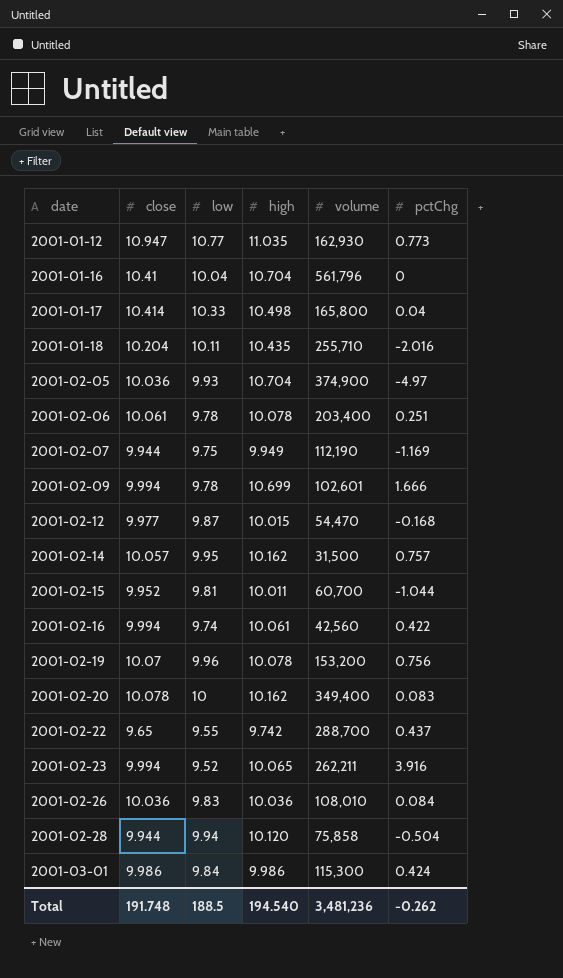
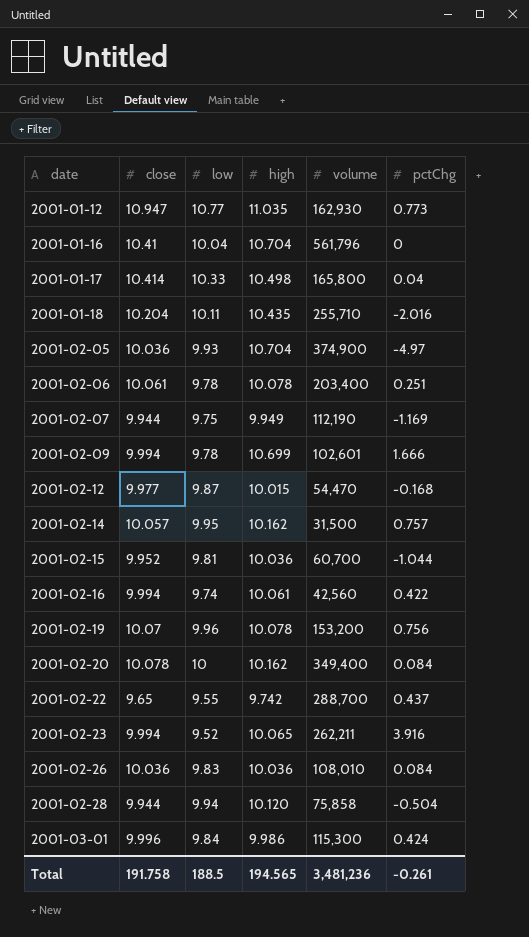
2001-02-15 | high: 10.011 -> 10.036
2001-02-20 | pctChg: 0.083 -> 0.084
2001-03-01 | close: 9.986 -> 9.996
Total | close: 191.748 -> 191.758
Total | high: 194.540 -> 194.565
Total | pctChg: -0.262 -> -0.261

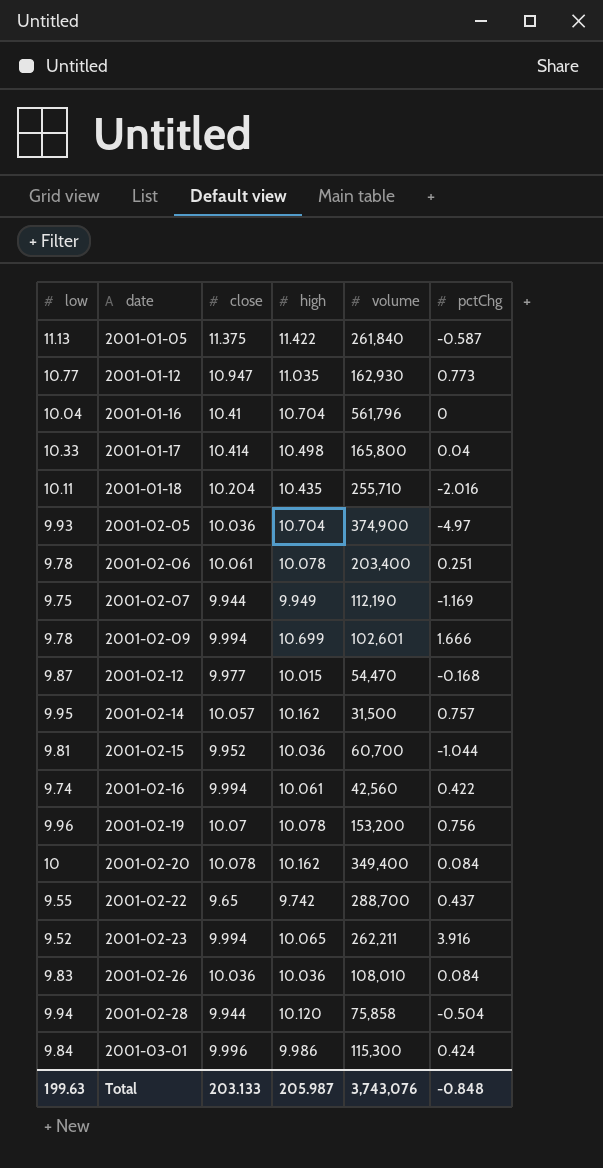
column low | position: 3 -> 1
row 2001-01-05: none -> 11.13 | 11.375 | 11.422 | 261,840 | -0.587
Total | low: 188.5 -> 199.63
Total | close: 191.758 -> 203.133
Total | high: 194.565 -> 205.987
Total | volume: 3,481,236 -> 3,743,076
Total | pctChg: -0.261 -> -0.848

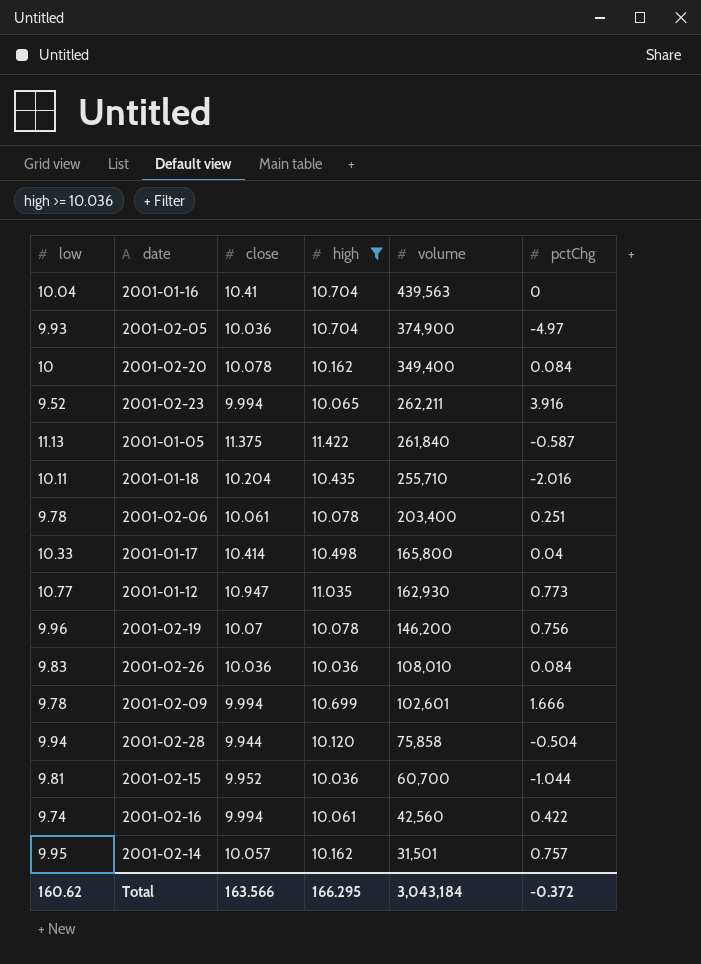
filter: none -> high >= 10.036
row order: date ascending -> volume descending
2001-01-16 | volume: 561,796 -> 439,563
2001-02-19 | volume: 153,200 -> 146,200
2001-02-14 | volume: 31,500 -> 31,501
Total | low: 199.63 -> 160.62
Total | close: 203.133 -> 163.566
Total | high: 205.987 -> 166.295
Total | volume: 3,743,076 -> 3,043,184
Total | pctChg: -0.848 -> -0.372

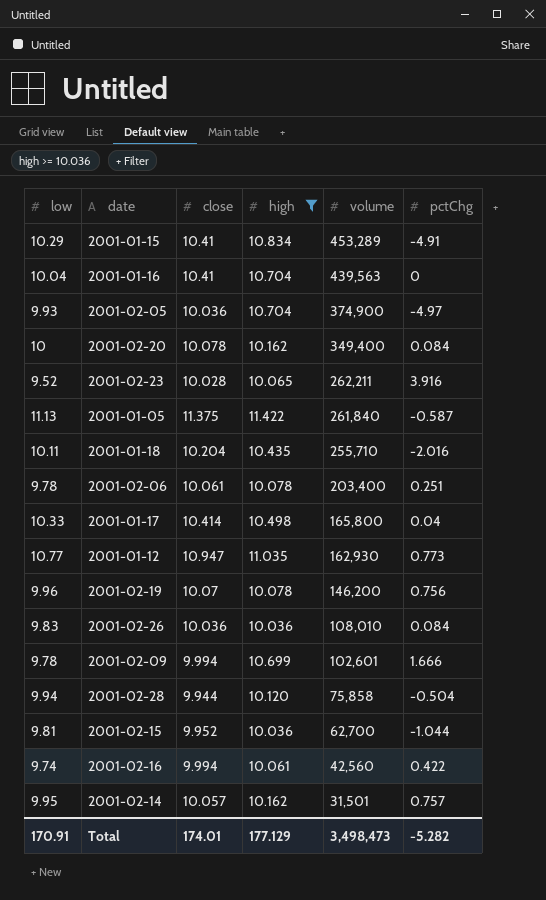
row 2001-01-15: none -> 10.29 | 10.41 | 10.834 | 453,289 | -4.91
2001-02-23 | close: 9.994 -> 10.028
2001-02-15 | volume: 60,700 -> 62,700
Total | low: 160.62 -> 170.91
Total | close: 163.566 -> 174.01
Total | high: 166.295 -> 177.129
Total | volume: 3,043,184 -> 3,498,473
Total | pctChg: -0.372 -> -5.282

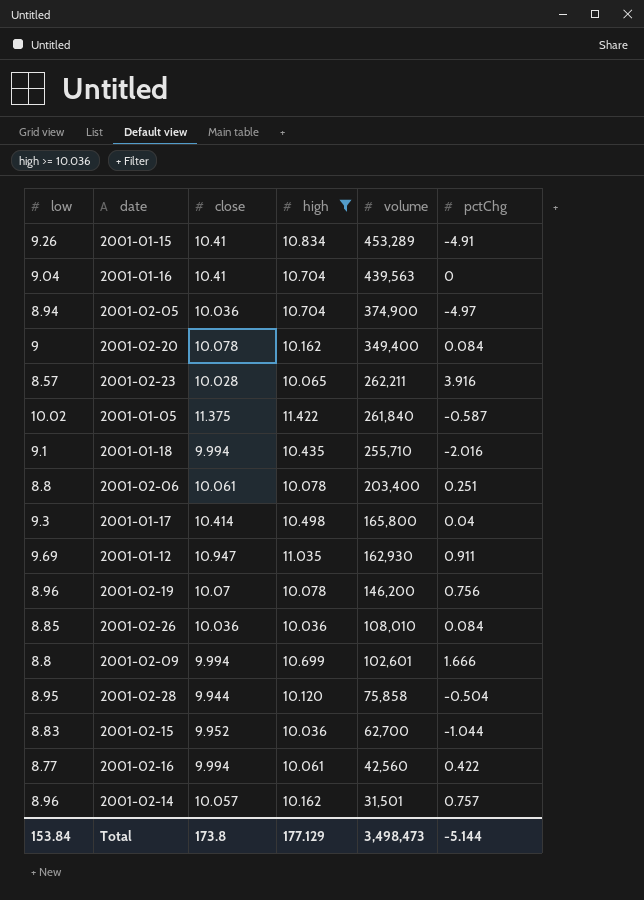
2001-01-15 | low: 10.29 -> 9.26
2001-01-16 | low: 10.04 -> 9.04
2001-02-05 | low: 9.93 -> 8.94
2001-02-20 | low: 10 -> 9
2001-02-23 | low: 9.52 -> 8.57
2001-01-05 | low: 11.13 -> 10.02
2001-01-18 | low: 10.11 -> 9.1
2001-01-18 | close: 10.204 -> 9.994
2001-02-06 | low: 9.78 -> 8.8
2001-01-17 | low: 10.33 -> 9.3
2001-01-12 | low: 10.77 -> 9.69
2001-01-12 | pctChg: 0.773 -> 0.911
2001-02-19 | low: 9.96 -> 8.96
2001-02-26 | low: 9.83 -> 8.85
2001-02-09 | low: 9.78 -> 8.8
2001-02-28 | low: 9.94 -> 8.95
2001-02-15 | low: 9.81 -> 8.83
2001-02-16 | low: 9.74 -> 8.77
2001-02-14 | low: 9.95 -> 8.96
Total | low: 170.91 -> 153.84
Total | close: 174.01 -> 173.8
Total | pctChg: -5.282 -> -5.144

